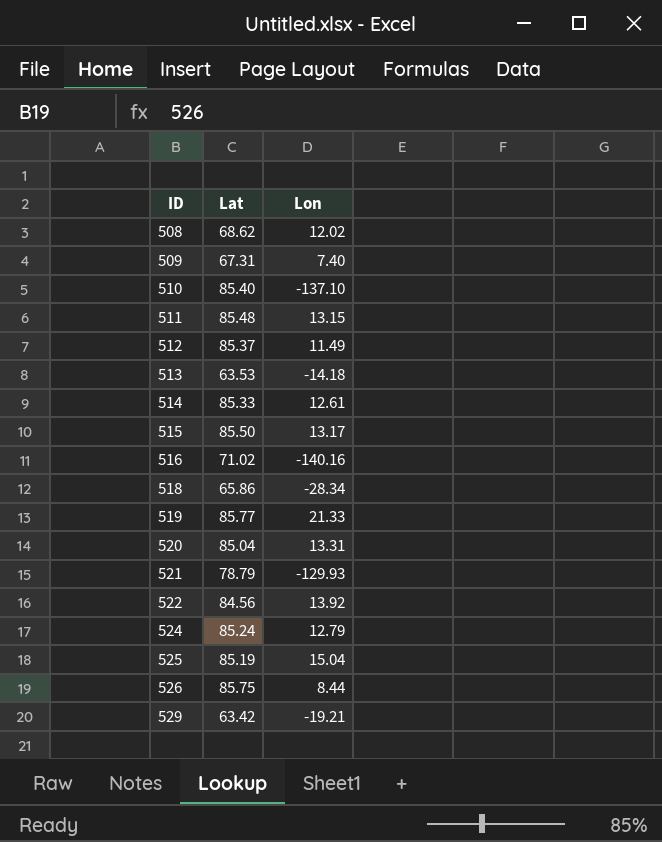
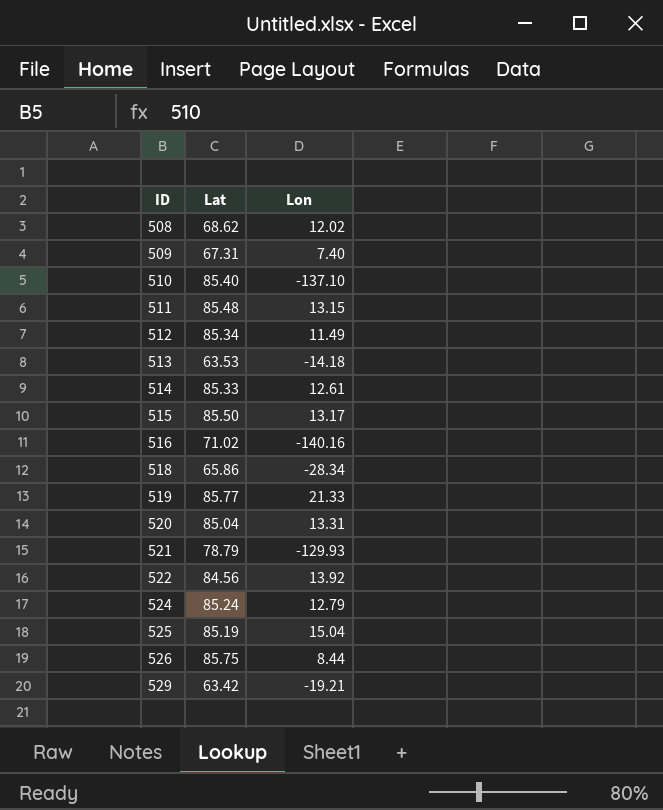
512 | Lat: 85.37 -> 85.34

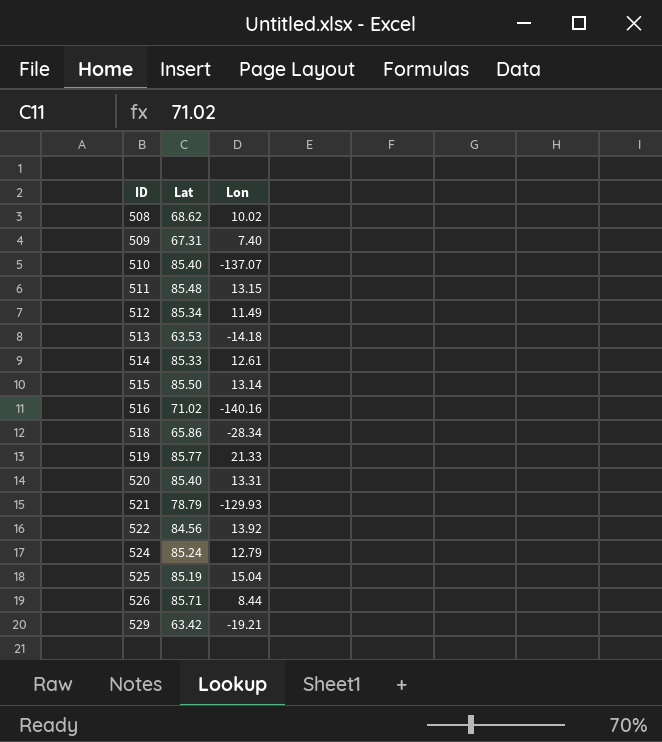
508 | Lon: 12.02 -> 10.02
510 | Lon: -137.10 -> -137.07
515 | Lon: 13.17 -> 13.14
520 | Lat: 85.04 -> 85.40
526 | Lat: 85.75 -> 85.71

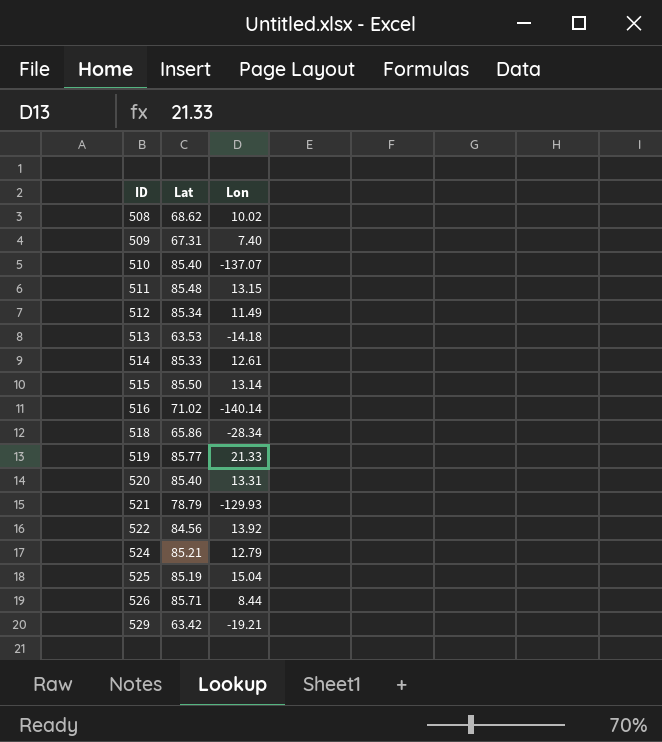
516 | Lon: -140.16 -> -140.14
524 | Lat: 85.24 -> 85.21

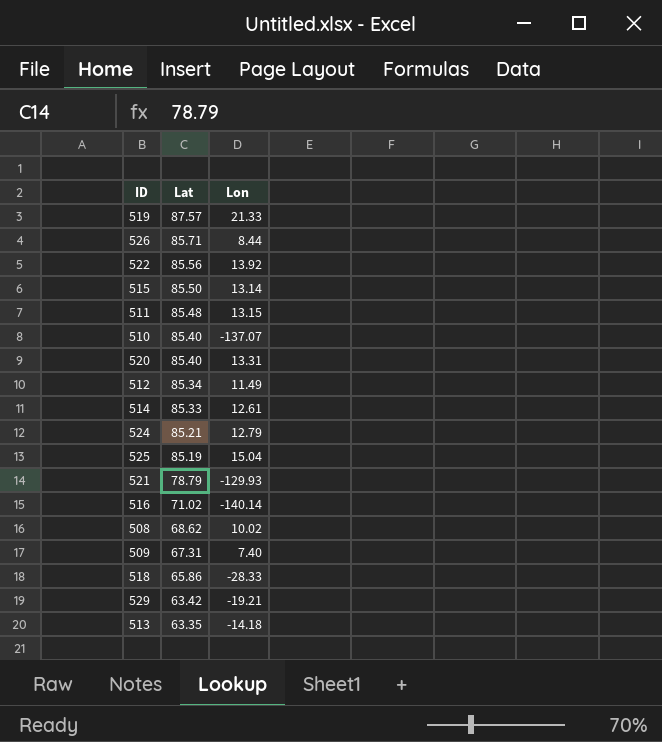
row order: ID ascending -> Lat descending
519 | Lat: 85.77 -> 87.57
522 | Lat: 84.56 -> 85.56
518 | Lon: -28.34 -> -28.33
513 | Lat: 63.53 -> 63.35

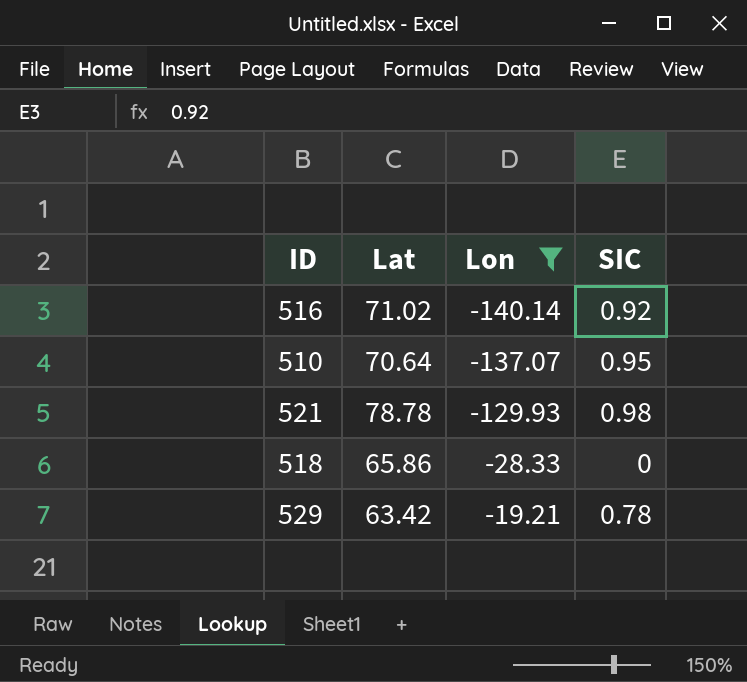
filter: none -> Lon <= -19.21
row order: Lat descending -> Lon ascending
column SIC | position: none -> 4
510 | Lat: 85.40 -> 70.64
521 | Lat: 78.79 -> 78.78

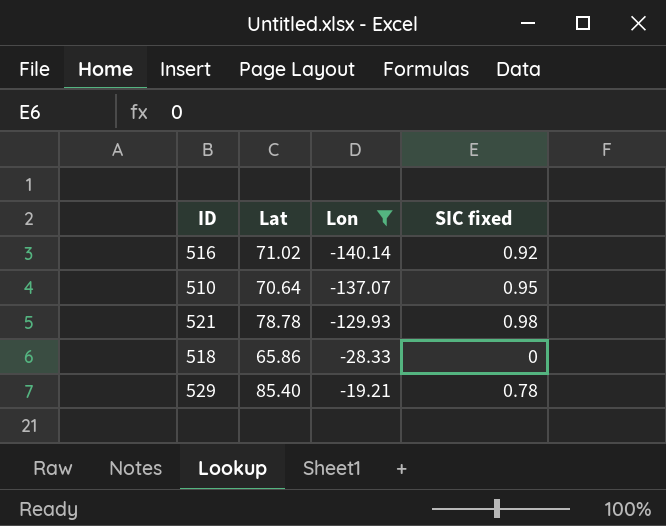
column name: SIC -> SIC fixed
529 | Lat: 63.42 -> 85.40

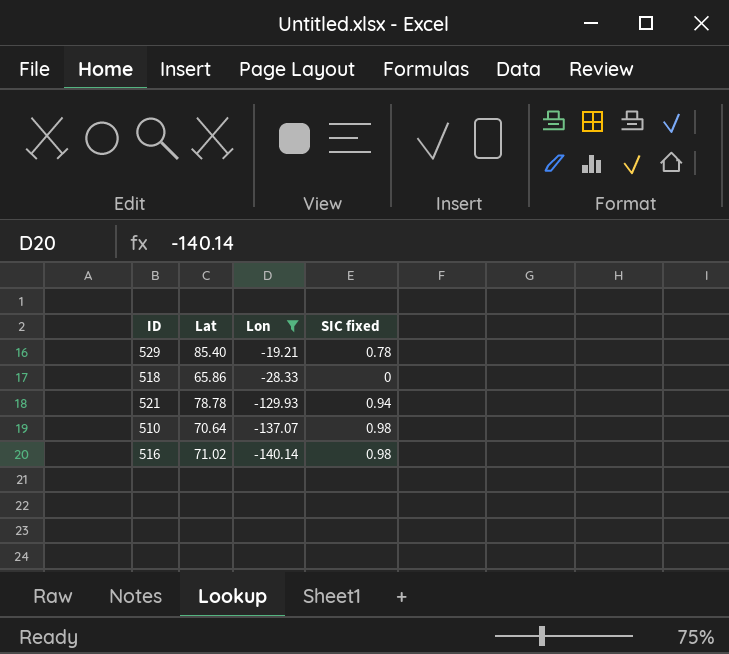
row order: Lon ascending -> Lon descending
521 | SIC fixed: 0.98 -> 0.94
510 | SIC fixed: 0.95 -> 0.98
516 | SIC fixed: 0.92 -> 0.98

